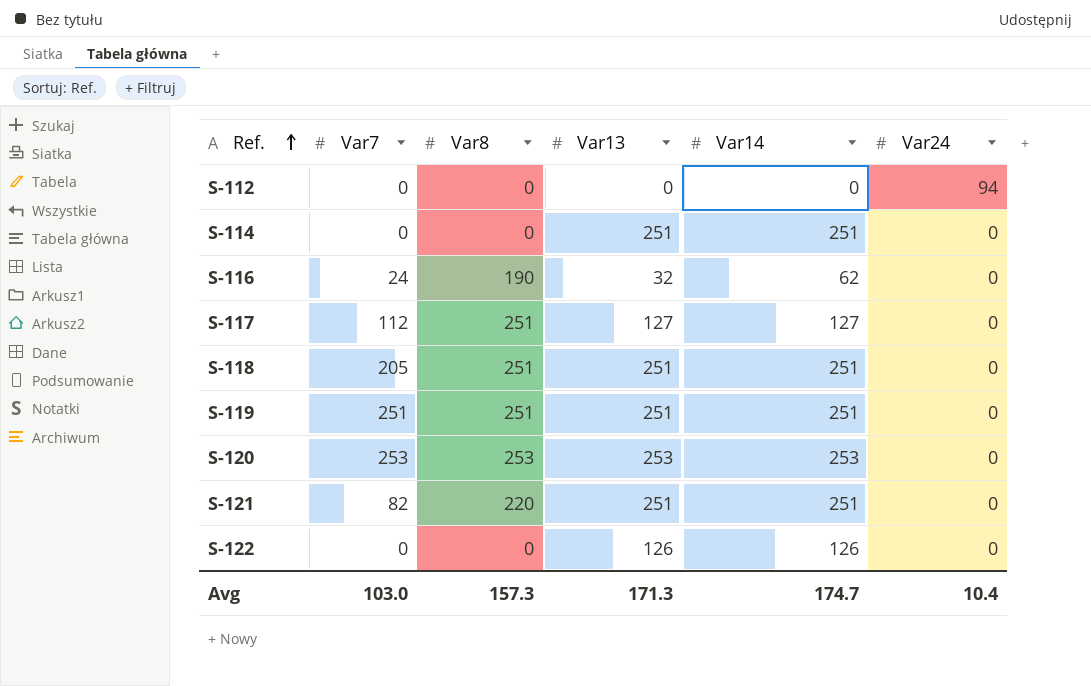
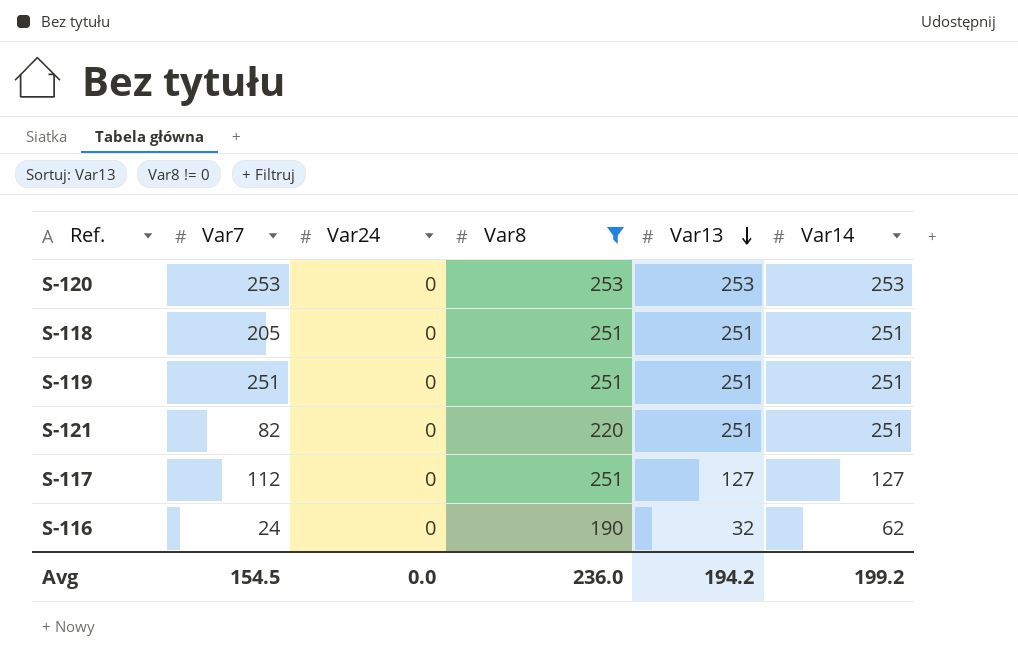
filter: none -> Var8 != 0
row order: Ref. ascending -> Var13 descending
column Var24 | position: 6 -> 3
Avg | Var7: 103.0 -> 154.5
Avg | Var24: 10.4 -> 0.0
Avg | Var8: 157.3 -> 236.0
Avg | Var13: 171.3 -> 194.2
Avg | Var14: 174.7 -> 199.2

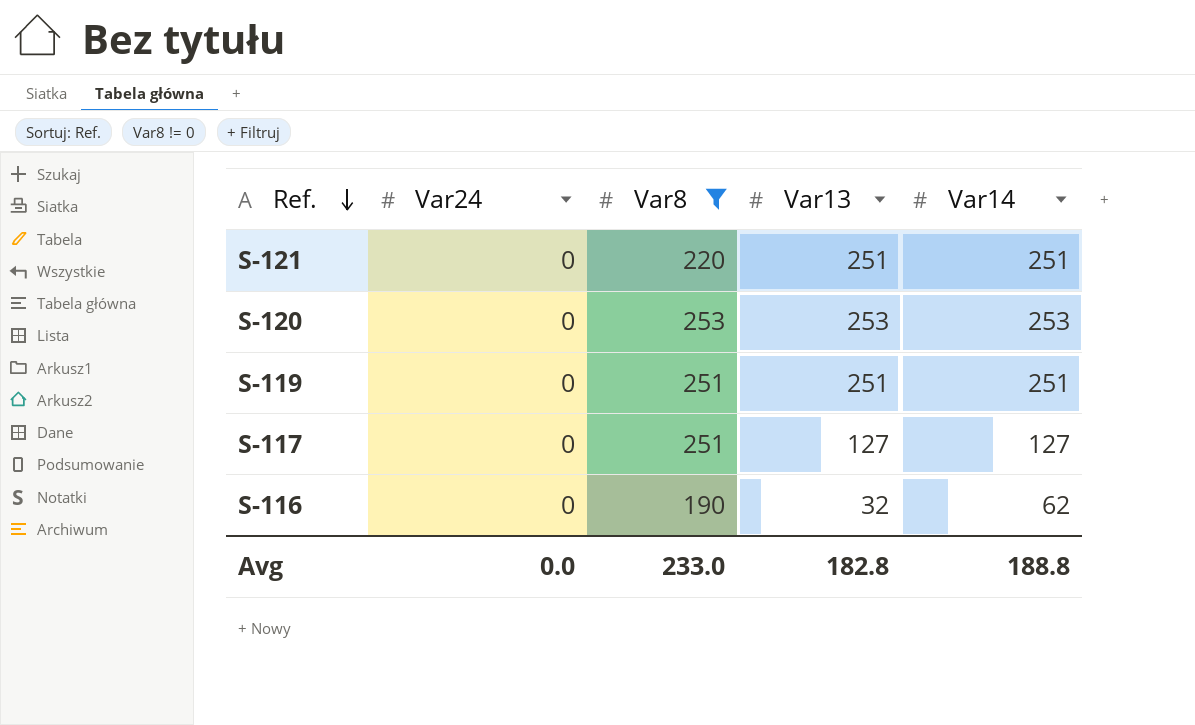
row order: Var13 descending -> Ref. descending
column Var7 | position: 2 -> none
row S-118: 205 | 0 | 251 | 251 | 251 -> none
Avg | Var8: 236.0 -> 233.0
Avg | Var13: 194.2 -> 182.8
Avg | Var14: 199.2 -> 188.8

